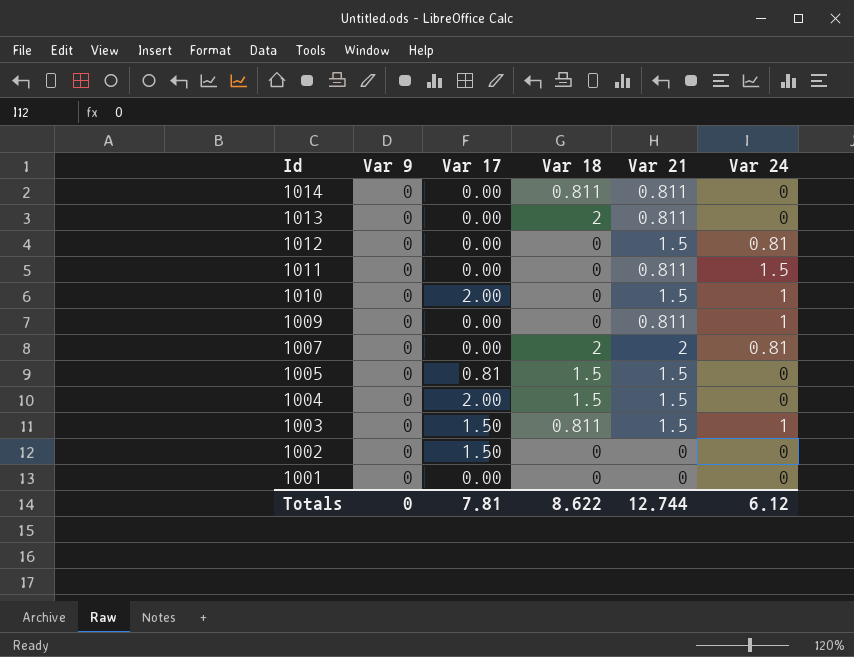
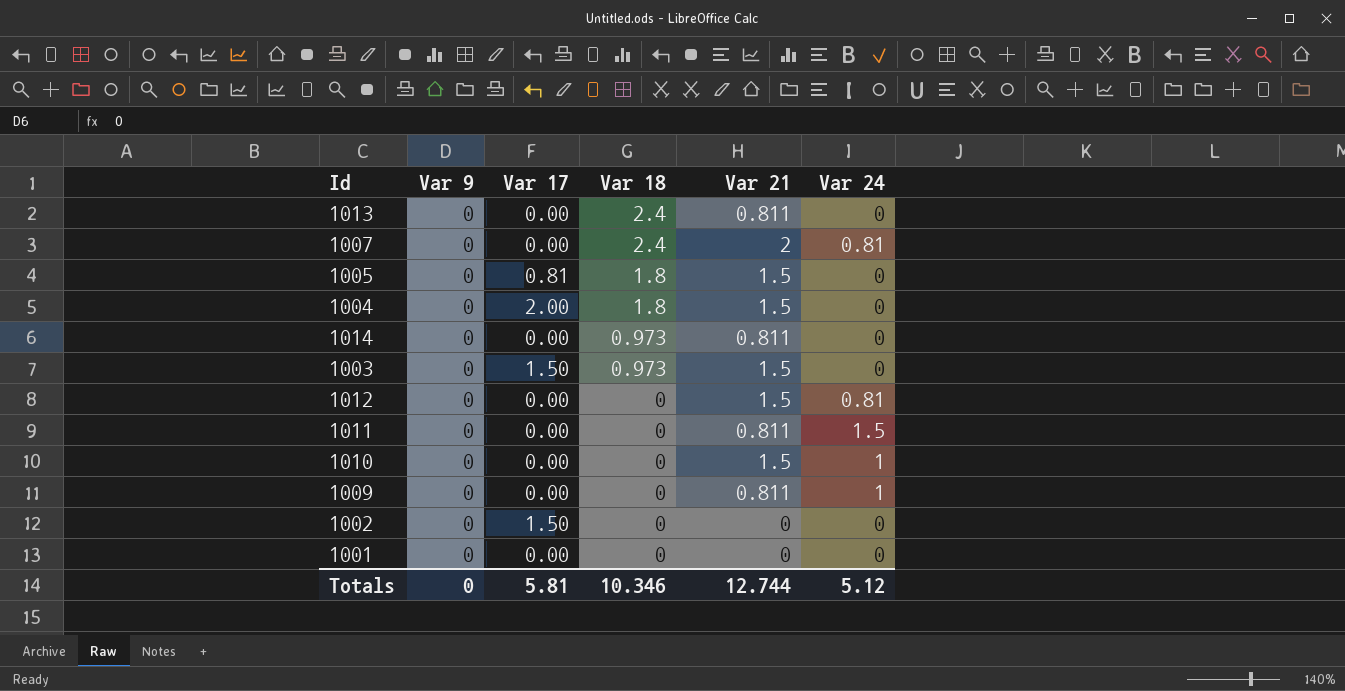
row order: Id descending -> Var 18 descending
1013 | Var 18: 2 -> 2.4
1007 | Var 18: 2 -> 2.4
1005 | Var 18: 1.5 -> 1.8
1004 | Var 18: 1.5 -> 1.8
1014 | Var 18: 0.811 -> 0.973
1003 | Var 18: 0.811 -> 0.973
1003 | Var 24: 1 -> 0
1010 | Var 17: 2.00 -> 0.00
Totals | Var 17: 7.81 -> 5.81
Totals | Var 18: 8.622 -> 10.346
Totals | Var 24: 6.12 -> 5.12

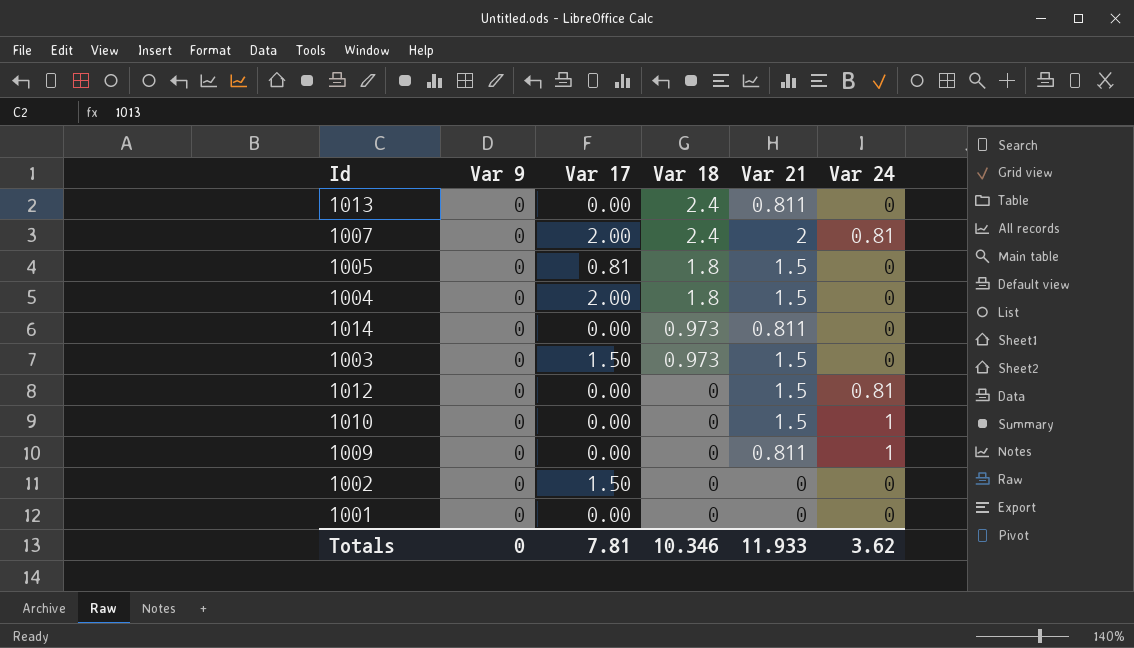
row 1011: 0 | 0.00 | 0 | 0.811 | 1.5 -> none
1007 | Var 17: 0.00 -> 2.00
Totals | Var 17: 5.81 -> 7.81
Totals | Var 21: 12.744 -> 11.933
Totals | Var 24: 5.12 -> 3.62

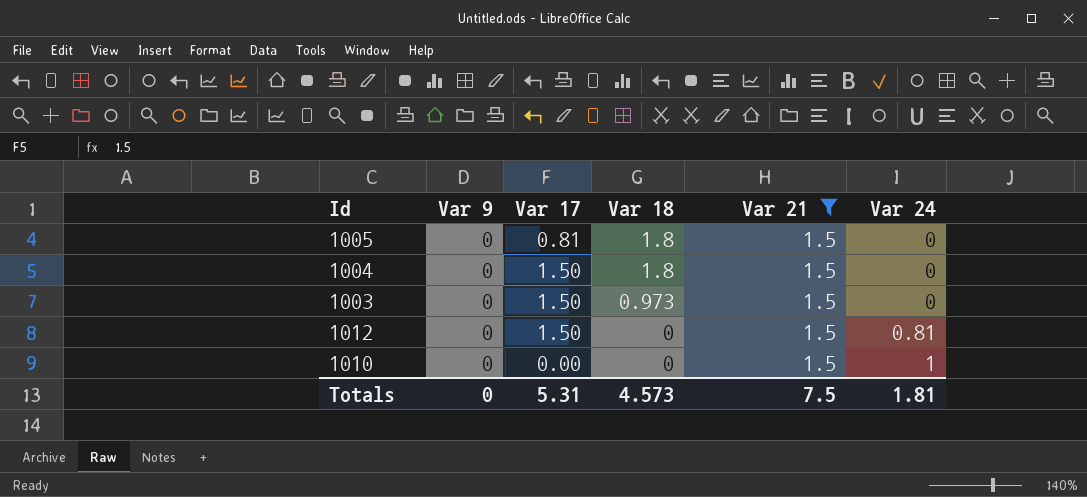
filter: none -> Var 21 = 1.5
1004 | Var 17: 2.00 -> 1.50
1012 | Var 17: 0.00 -> 1.50
Totals | Var 17: 7.81 -> 5.31
Totals | Var 18: 10.346 -> 4.573
Totals | Var 21: 11.933 -> 7.5
Totals | Var 24: 3.62 -> 1.81

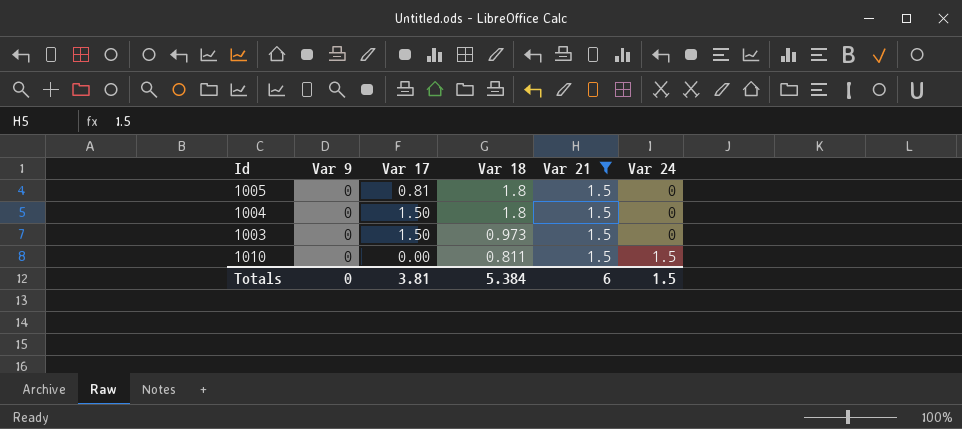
row 1012: 0 | 1.50 | 0 | 1.5 | 0.81 -> none
1010 | Var 18: 0 -> 0.811
1010 | Var 24: 1 -> 1.5
Totals | Var 17: 5.31 -> 3.81
Totals | Var 18: 4.573 -> 5.384
Totals | Var 21: 7.5 -> 6
Totals | Var 24: 1.81 -> 1.5

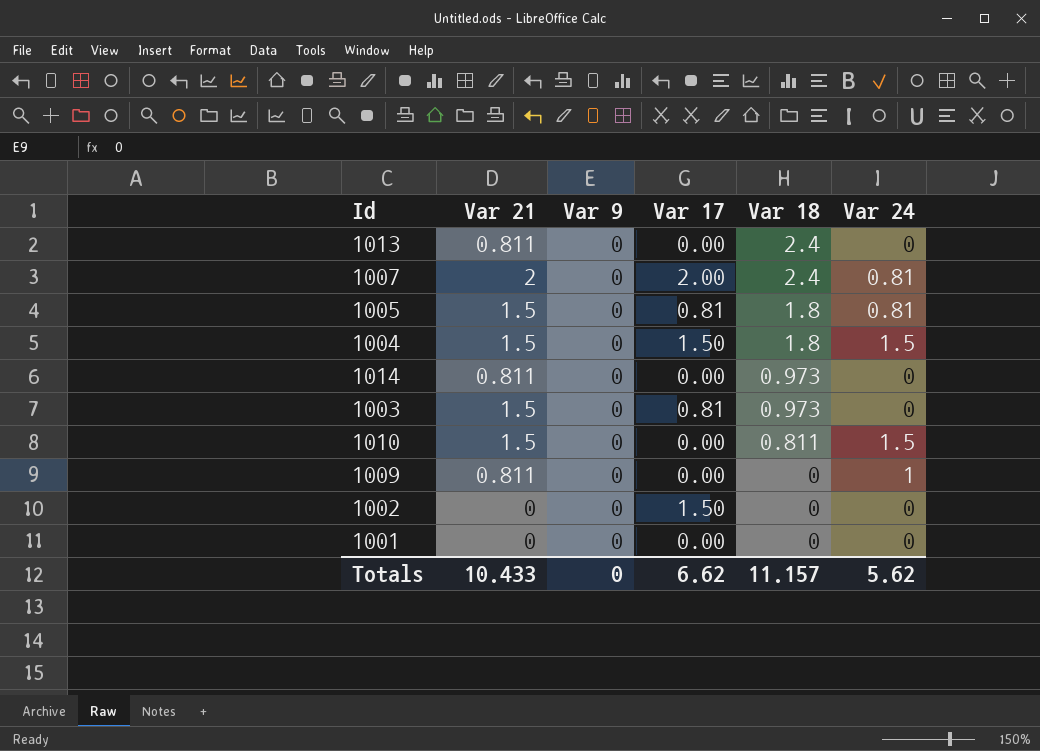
filter: Var 21 = 1.5 -> none
column Var 21 | position: 5 -> 2
1005 | Var 24: 0 -> 0.81
1004 | Var 24: 0 -> 1.5
1003 | Var 17: 1.50 -> 0.81
Totals | Var 21: 6 -> 10.433
Totals | Var 17: 3.81 -> 6.62
Totals | Var 18: 5.384 -> 11.157
Totals | Var 24: 1.5 -> 5.62

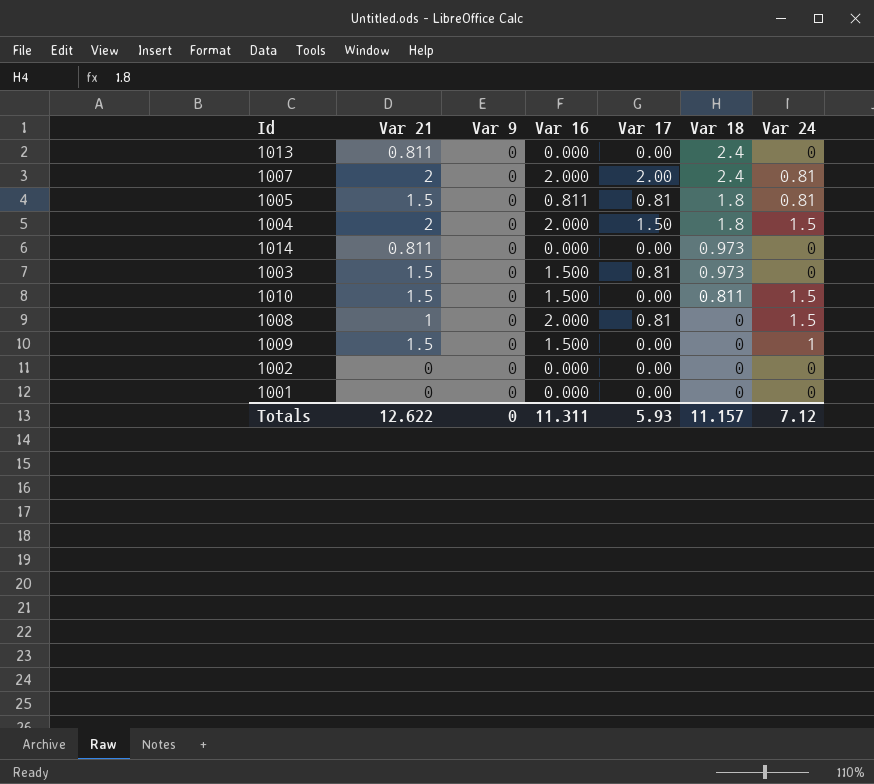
column Var 16 | position: none -> 4
1004 | Var 21: 1.5 -> 2
row 1008: none -> 1 | 0 | 2.000 | 0.81 | 0 | 1.5
1009 | Var 21: 0.811 -> 1.5
1002 | Var 17: 1.50 -> 0.00
Totals | Var 21: 10.433 -> 12.622
Totals | Var 17: 6.62 -> 5.93
Totals | Var 24: 5.62 -> 7.12

